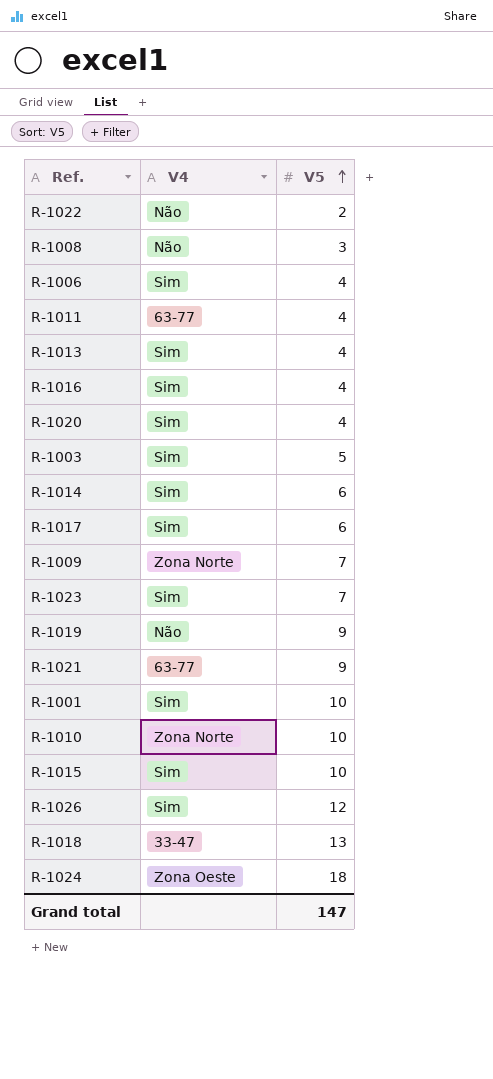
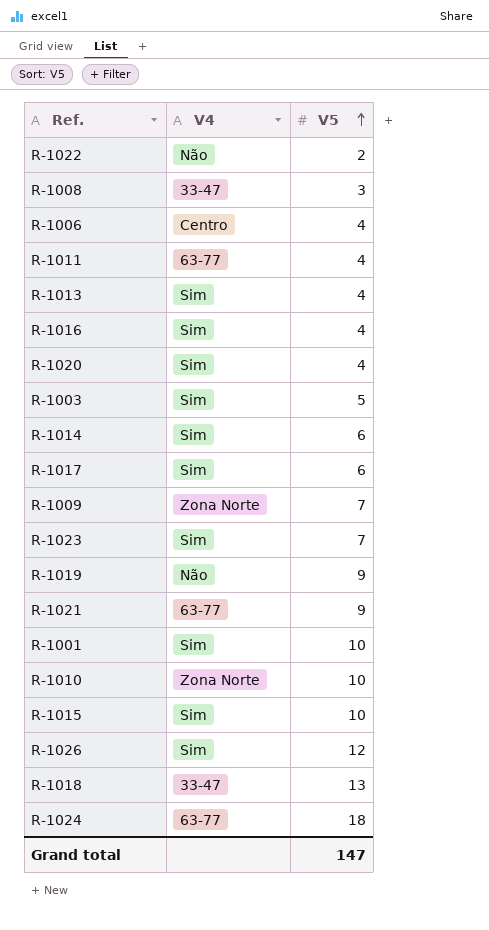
R-1008 | V4: Não -> 33-47
R-1006 | V4: Sim -> Centro
R-1024 | V4: Zona Oeste -> 63-77

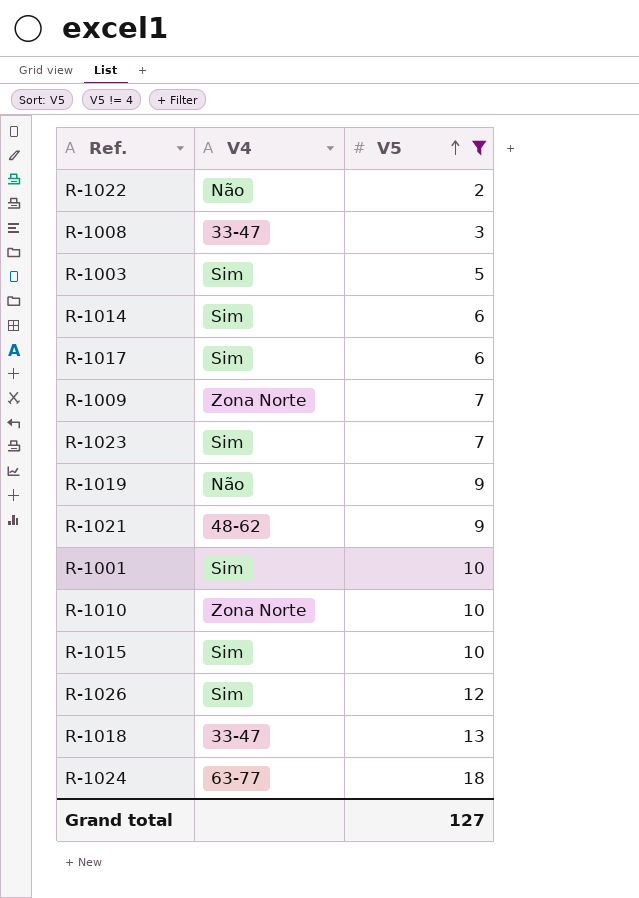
filter: none -> V5 != 4
R-1021 | V4: 63-77 -> 48-62
Grand total | V5: 147 -> 127

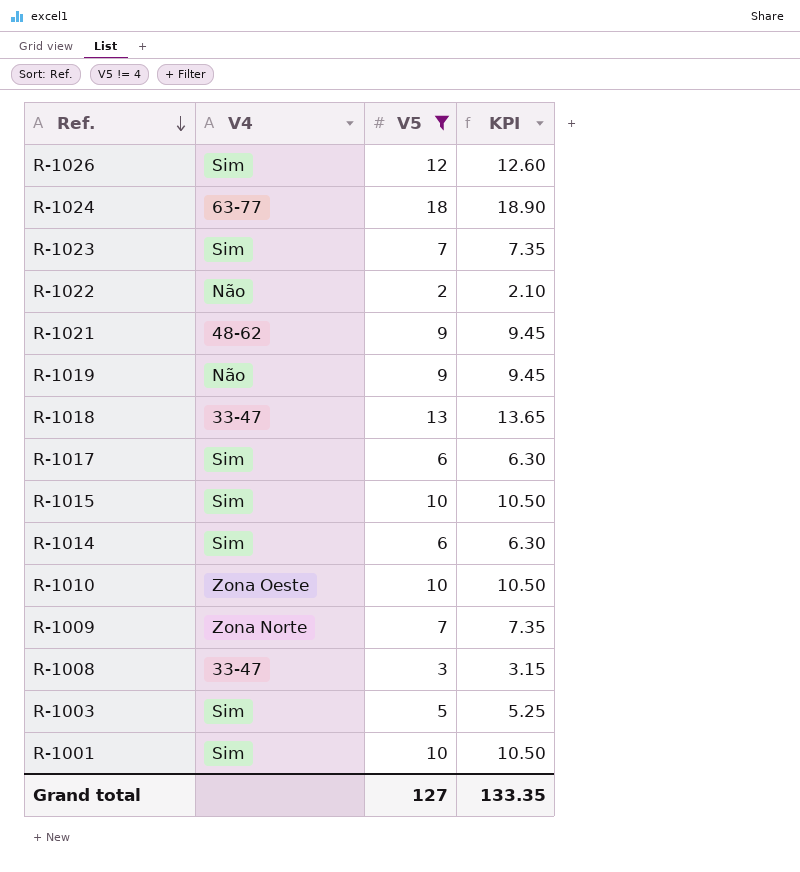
row order: V5 ascending -> Ref. descending
column KPI | formula: none -> [V5] * 1.05
R-1010 | V4: Zona Norte -> Zona Oeste

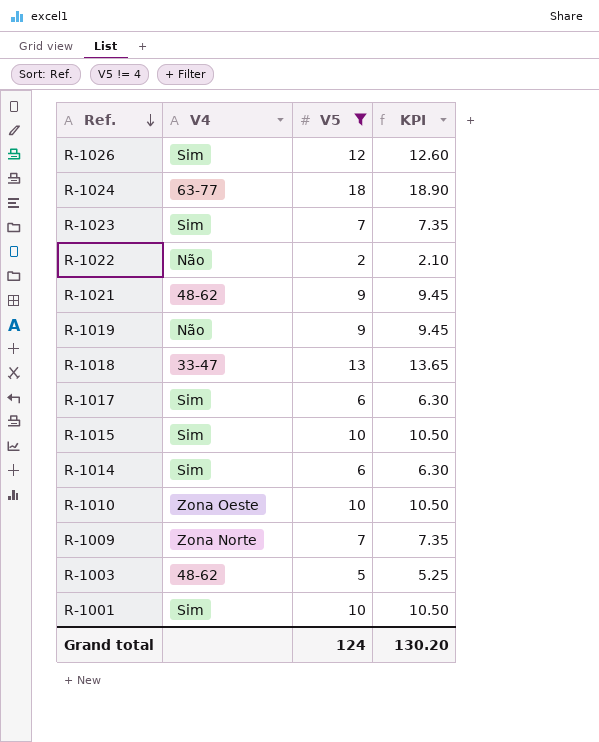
row R-1008: 33-47 | 3 | 3.15 -> none
R-1003 | V4: Sim -> 48-62
Grand total | V5: 127 -> 124
Grand total | KPI: 133.35 -> 130.20

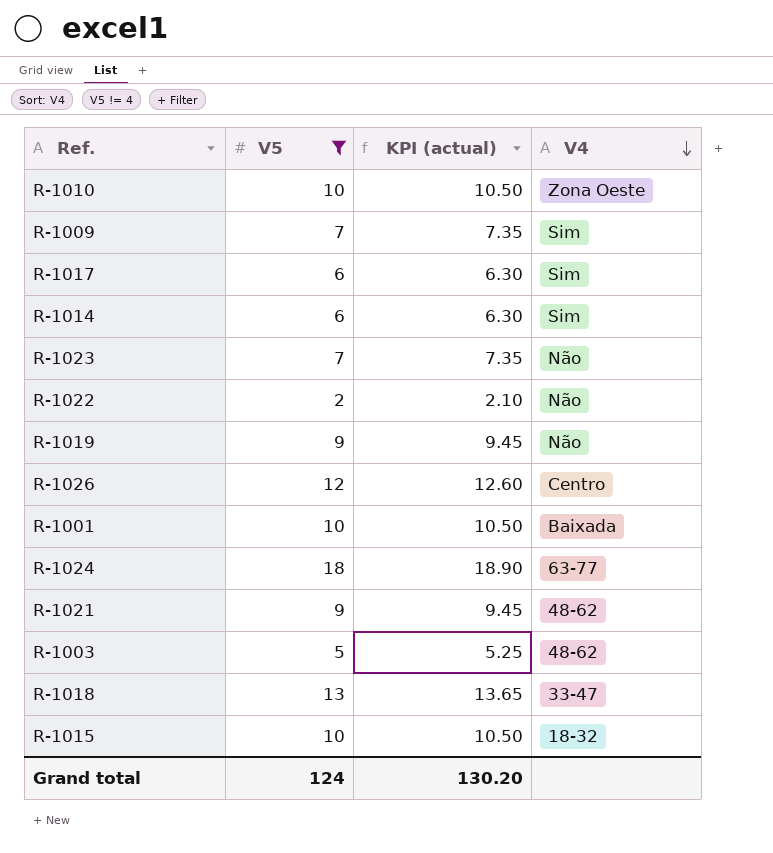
row order: Ref. descending -> V4 descending
column name: KPI -> KPI (actual)
column V4 | position: 2 -> 4
R-1009 | V4: Zona Norte -> Sim
R-1023 | V4: Sim -> Não
R-1026 | V4: Sim -> Centro
R-1001 | V4: Sim -> Baixada
R-1015 | V4: Sim -> 18-32

